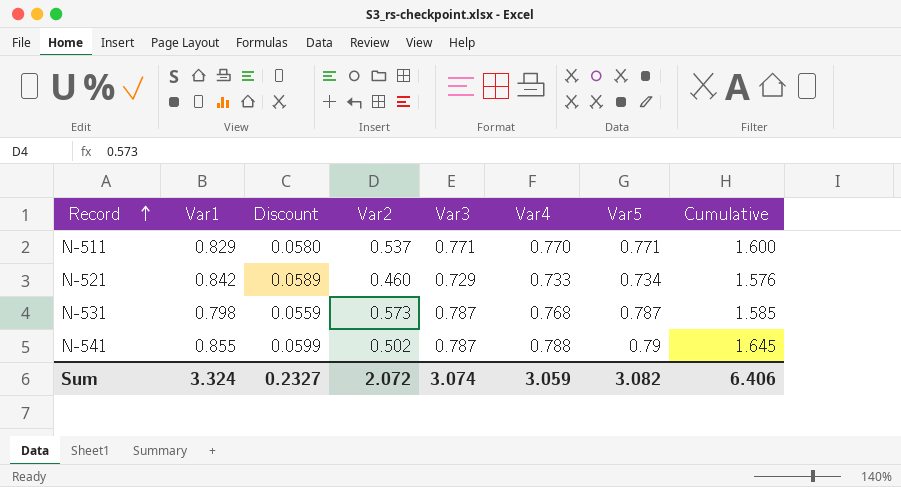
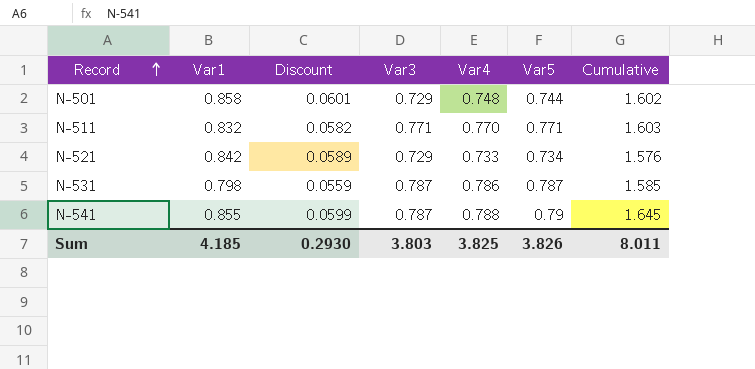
column Var2 | position: 4 -> none
row N-501: none -> 0.858 | 0.0601 | 0.729 | 0.748 | 0.744 | 1.602
N-511 | Var1: 0.829 -> 0.832
N-511 | Discount: 0.0580 -> 0.0582
N-511 | Cumulative: 1.600 -> 1.603
N-531 | Var4: 0.768 -> 0.786
Sum | Var1: 3.324 -> 4.185
Sum | Discount: 0.2327 -> 0.2930
Sum | Var3: 3.074 -> 3.803
Sum | Var4: 3.059 -> 3.825
Sum | Var5: 3.082 -> 3.826
Sum | Cumulative: 6.406 -> 8.011

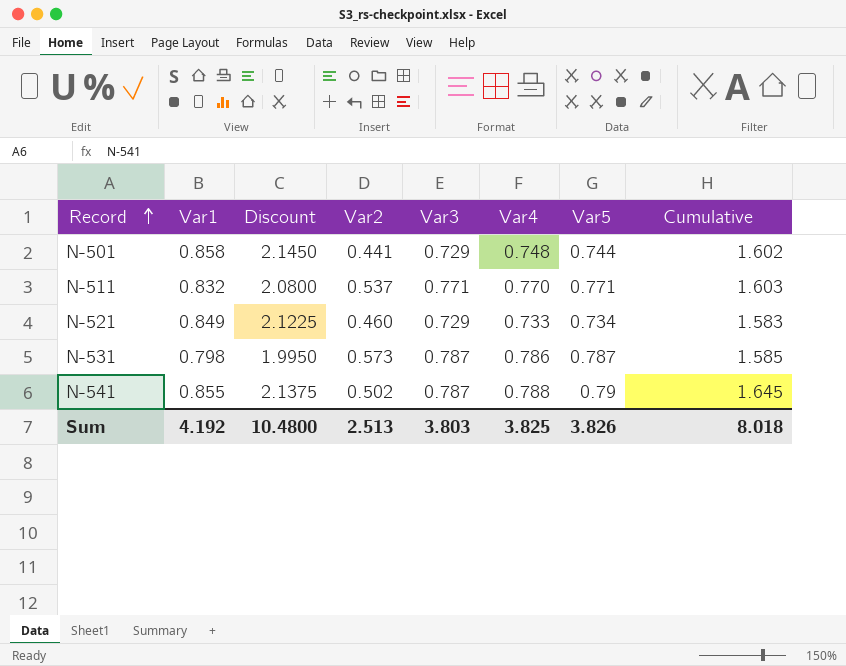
column Discount | formula: [Var1] * 0.07 -> [Var1] * 2.5
column Var2 | position: none -> 4
N-521 | Var1: 0.842 -> 0.849
N-521 | Cumulative: 1.576 -> 1.583
Sum | Var1: 4.185 -> 4.192
Sum | Discount: 0.2930 -> 10.4800
Sum | Cumulative: 8.011 -> 8.018

